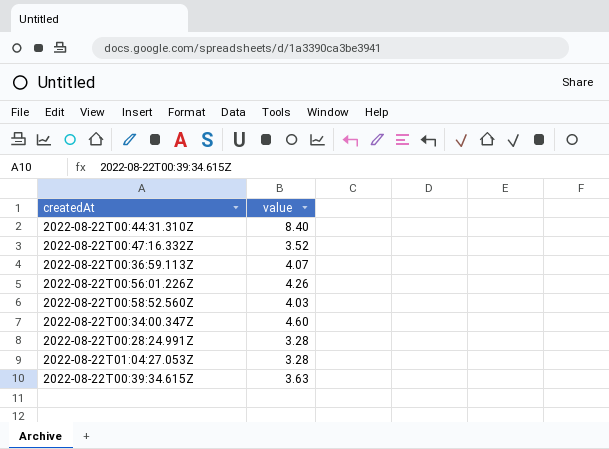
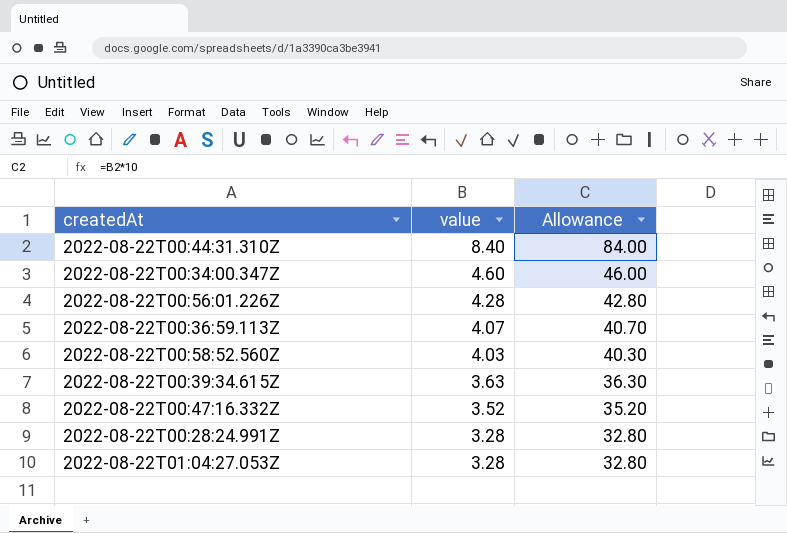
row order: none -> value descending
column Allowance | formula: none -> [value] * 10
2022-08-22T00:56:01.226Z | value: 4.26 -> 4.28

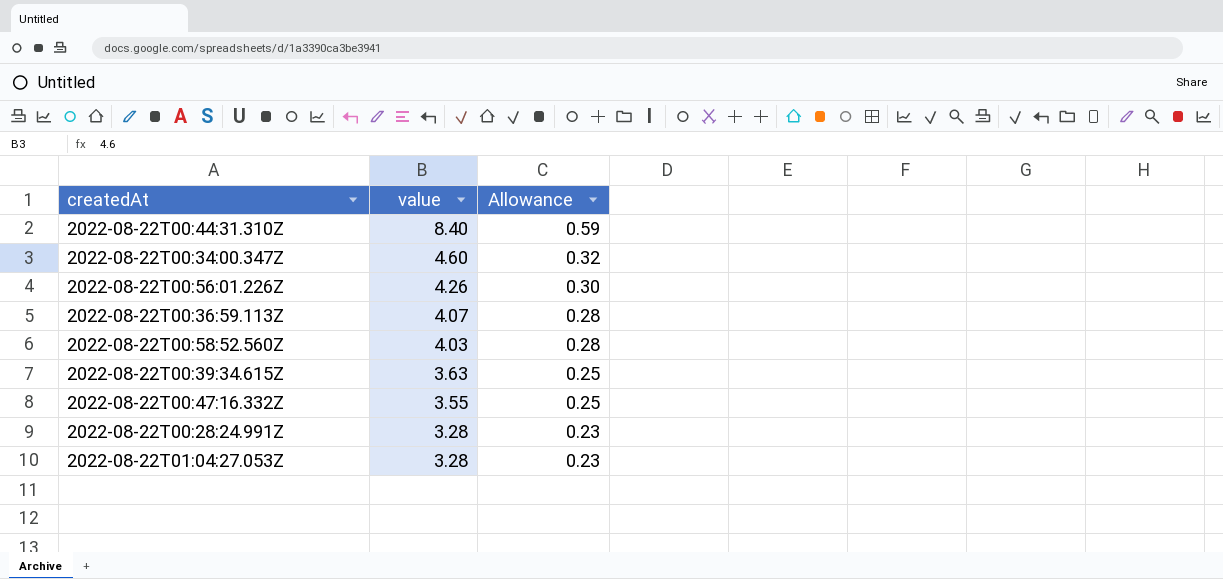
column Allowance | formula: [value] * 10 -> [value] * 0.07
2022-08-22T00:56:01.226Z | value: 4.28 -> 4.26
2022-08-22T00:47:16.332Z | value: 3.52 -> 3.55

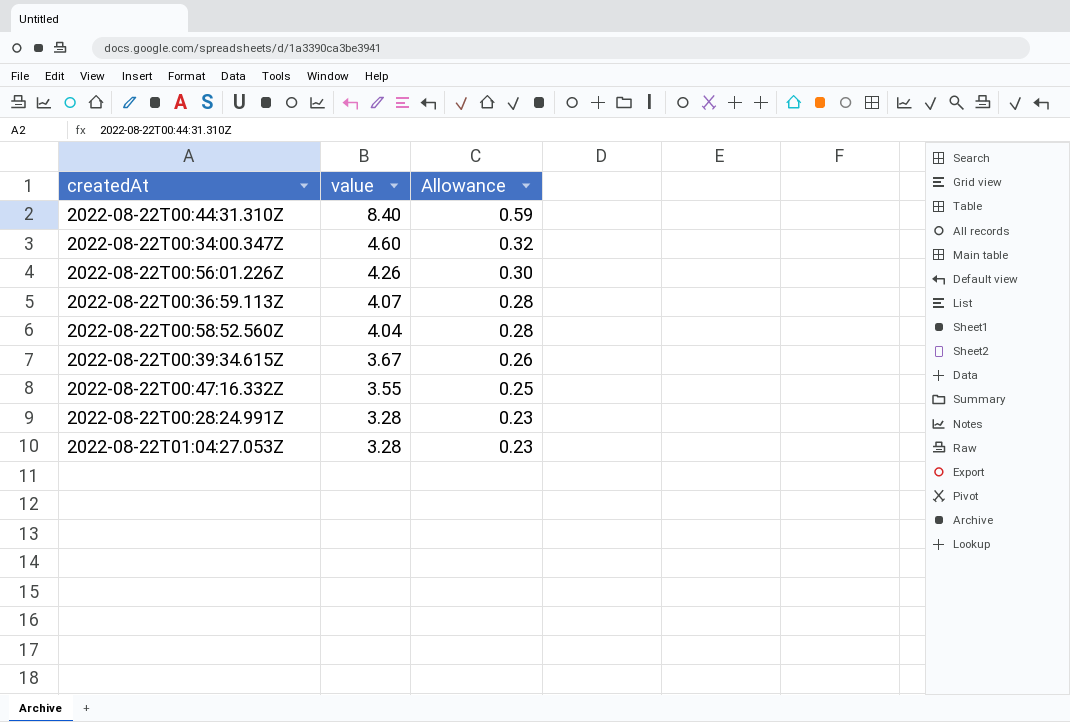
2022-08-22T00:58:52.560Z | value: 4.03 -> 4.04
2022-08-22T00:39:34.615Z | value: 3.63 -> 3.67
2022-08-22T00:39:34.615Z | Allowance: 0.25 -> 0.26

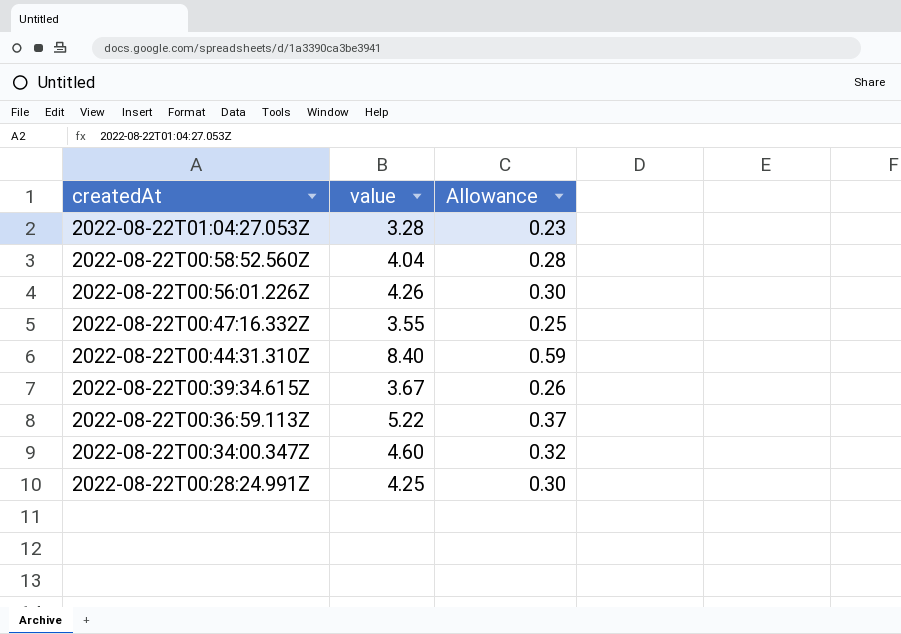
row order: value descending -> createdAt descending
2022-08-22T00:36:59.113Z | value: 4.07 -> 5.22
2022-08-22T00:36:59.113Z | Allowance: 0.28 -> 0.37
2022-08-22T00:28:24.991Z | value: 3.28 -> 4.25
2022-08-22T00:28:24.991Z | Allowance: 0.23 -> 0.30

